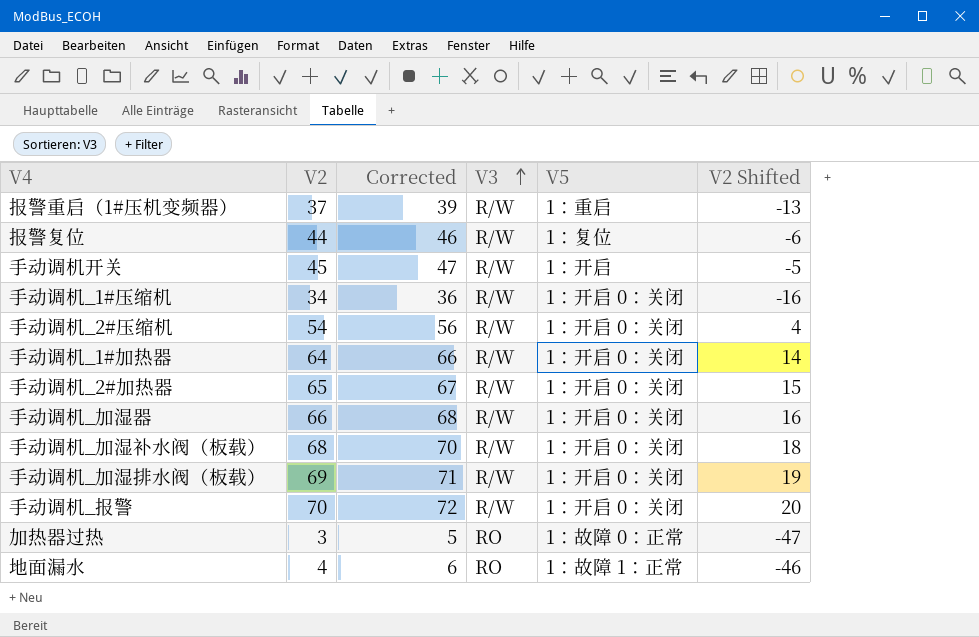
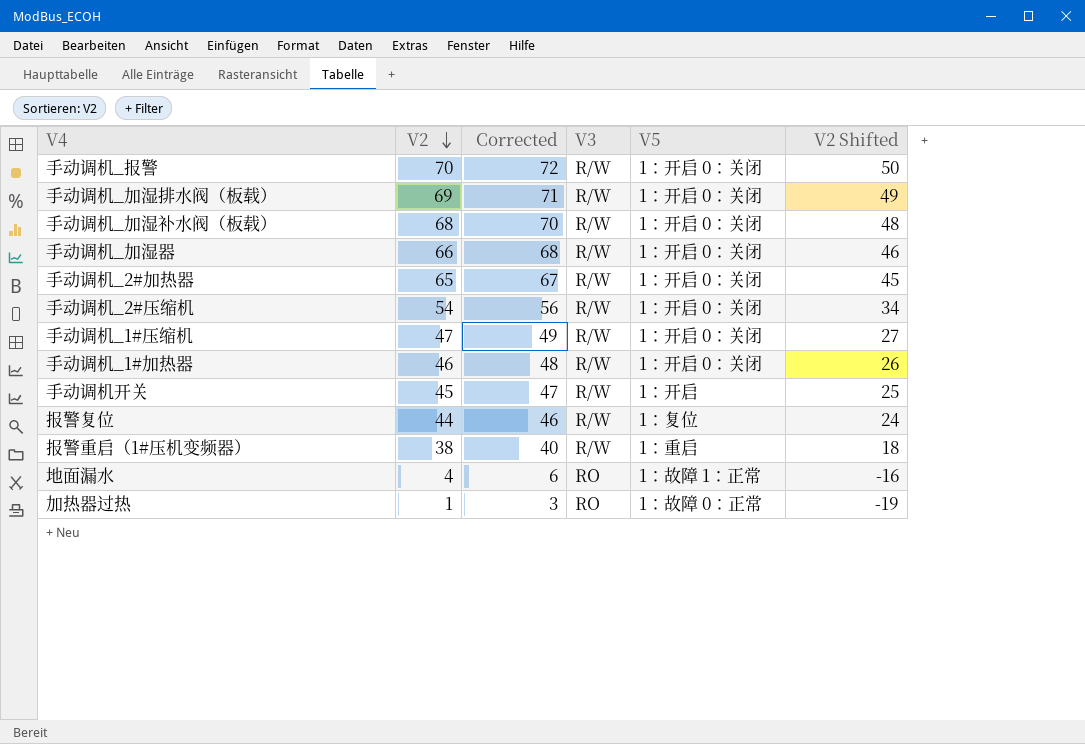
row order: V3 ascending -> V2 descending
column V2 Shifted | formula: [V2] - 50 -> [V2] - 20
手动调机_1#压缩机 | V2: 34 -> 47
手动调机_1#压缩机 | Corrected: 36 -> 49
手动调机_1#加热器 | V2: 64 -> 46
手动调机_1#加热器 | Corrected: 66 -> 48
报警重启（1#压机变频器） | V2: 37 -> 38
报警重启（1#压机变频器） | Corrected: 39 -> 40
加热器过热 | V2: 3 -> 1
加热器过热 | Corrected: 5 -> 3

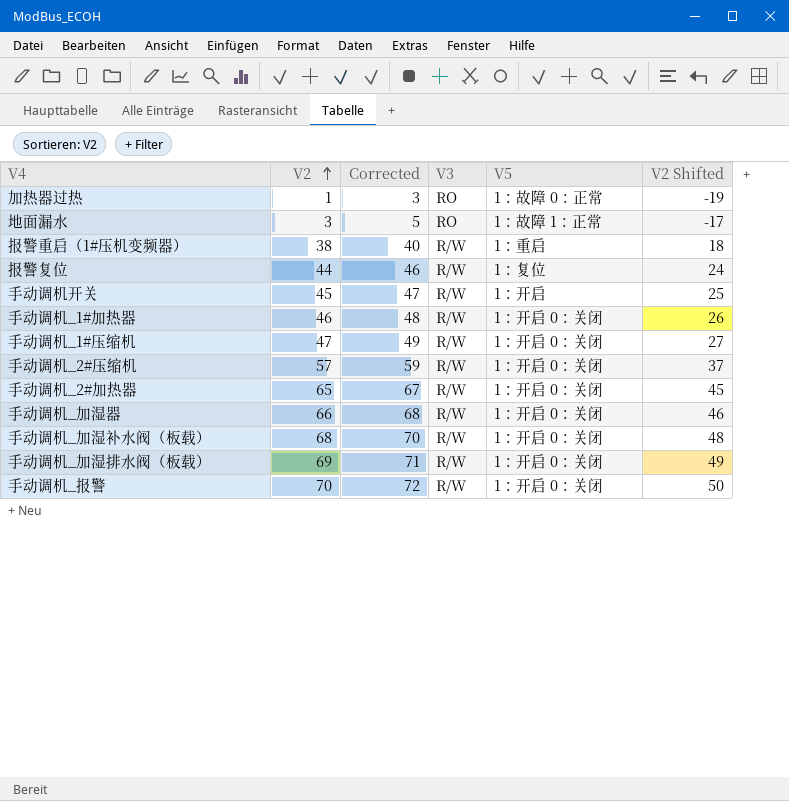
row order: V2 descending -> V2 ascending
地面漏水 | V2: 4 -> 3
地面漏水 | Corrected: 6 -> 5
地面漏水 | V2 Shifted: -16 -> -17
手动调机_2#压缩机 | V2: 54 -> 57
手动调机_2#压缩机 | Corrected: 56 -> 59
手动调机_2#压缩机 | V2 Shifted: 34 -> 37

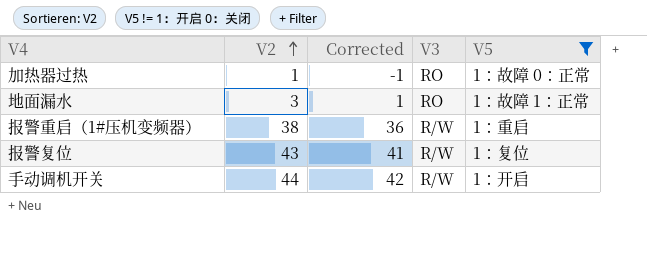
filter: none -> V5 != 1：开启 0：关闭
column V2 Shifted | formula: [V2] - 20 -> none
column Corrected | formula: [V2] + 2 -> [V2] - 2
报警复位 | V2: 44 -> 43
手动调机开关 | V2: 45 -> 44

